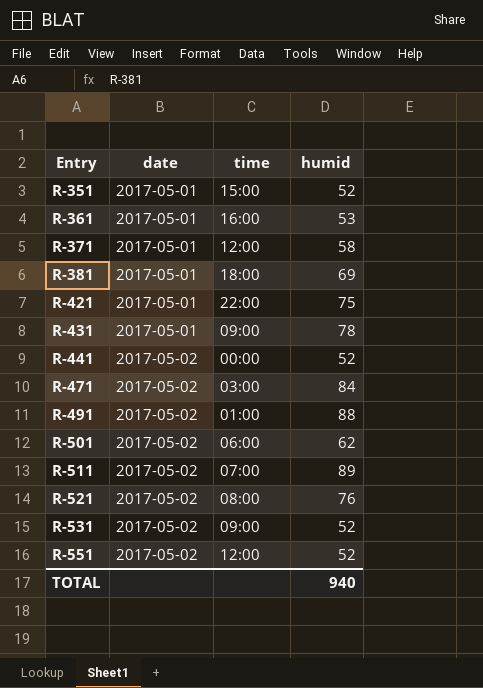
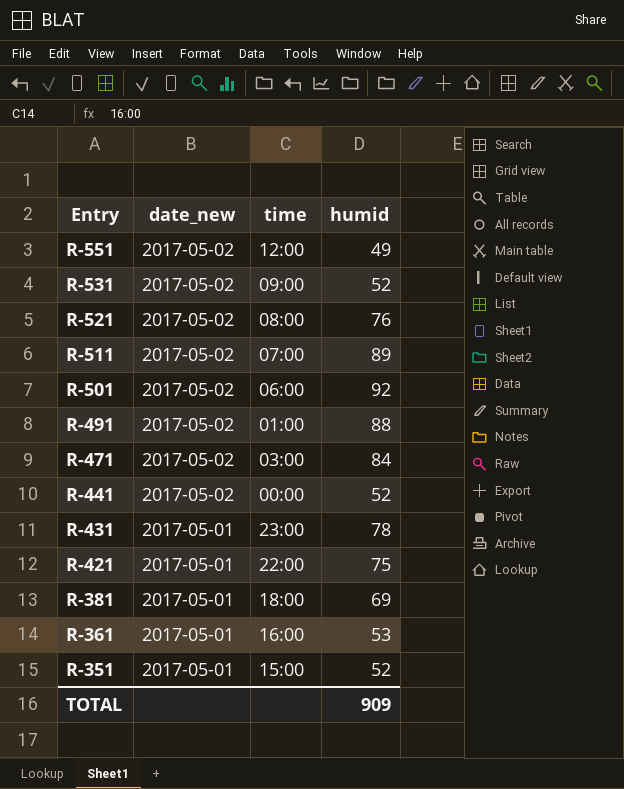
row order: Entry ascending -> Entry descending
column name: date -> date_new
row R-371: 2017-05-01 | 12:00 | 58 -> none
R-551 | humid: 52 -> 49
R-501 | humid: 62 -> 92
R-431 | time: 09:00 -> 23:00
TOTAL | humid: 940 -> 909

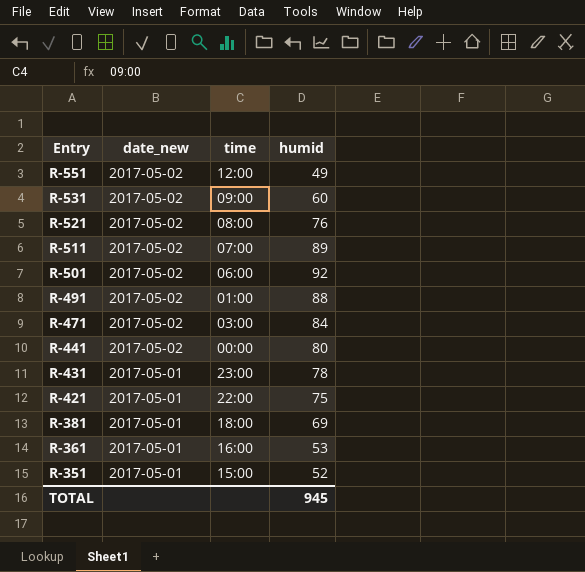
R-531 | humid: 52 -> 60
R-441 | humid: 52 -> 80
TOTAL | humid: 909 -> 945

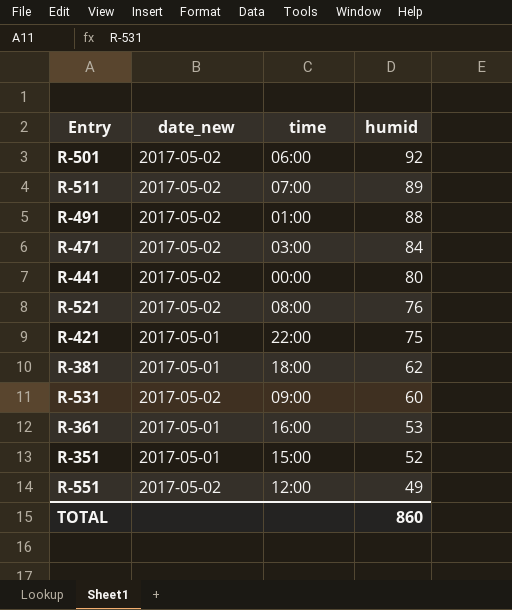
row order: Entry descending -> humid descending
row R-431: 2017-05-01 | 23:00 | 78 -> none
R-381 | humid: 69 -> 62
TOTAL | humid: 945 -> 860

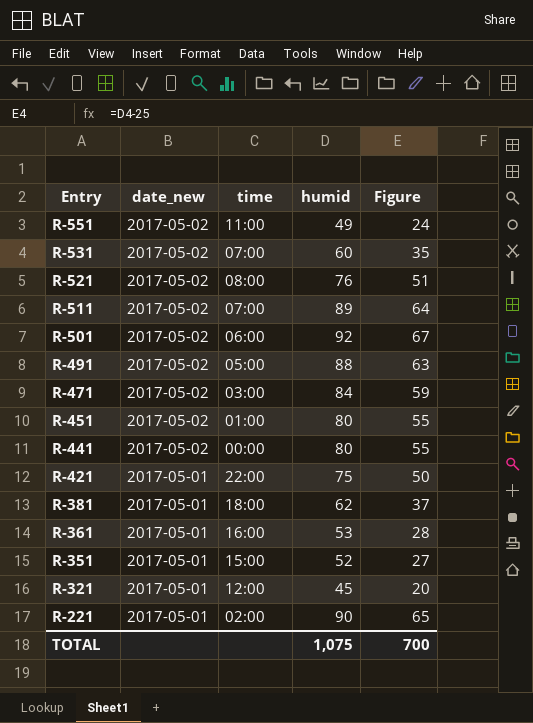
row order: humid descending -> Entry descending
column Figure | formula: none -> [humid] - 25
R-551 | time: 12:00 -> 11:00
R-531 | time: 09:00 -> 07:00
R-491 | time: 01:00 -> 05:00
row R-451: none -> 2017-05-02 | 01:00 | 80 | 55
row R-321: none -> 2017-05-01 | 12:00 | 45 | 20
row R-221: none -> 2017-05-01 | 02:00 | 90 | 65
TOTAL | humid: 860 -> 1,075

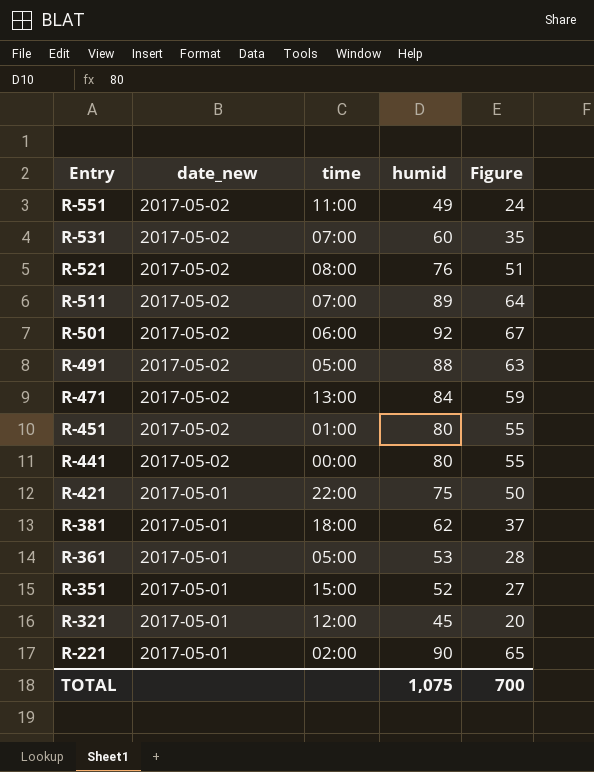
R-471 | time: 03:00 -> 13:00
R-361 | time: 16:00 -> 05:00

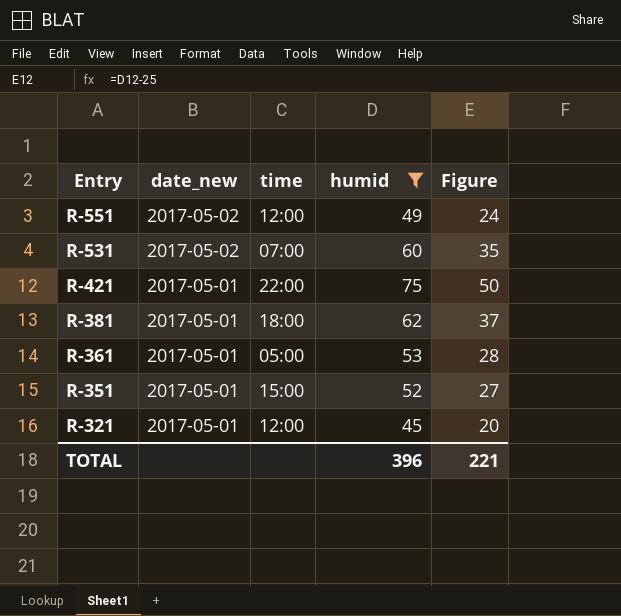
filter: none -> humid <= 75
R-551 | time: 11:00 -> 12:00
TOTAL | humid: 1,075 -> 396
TOTAL | Figure: 700 -> 221

